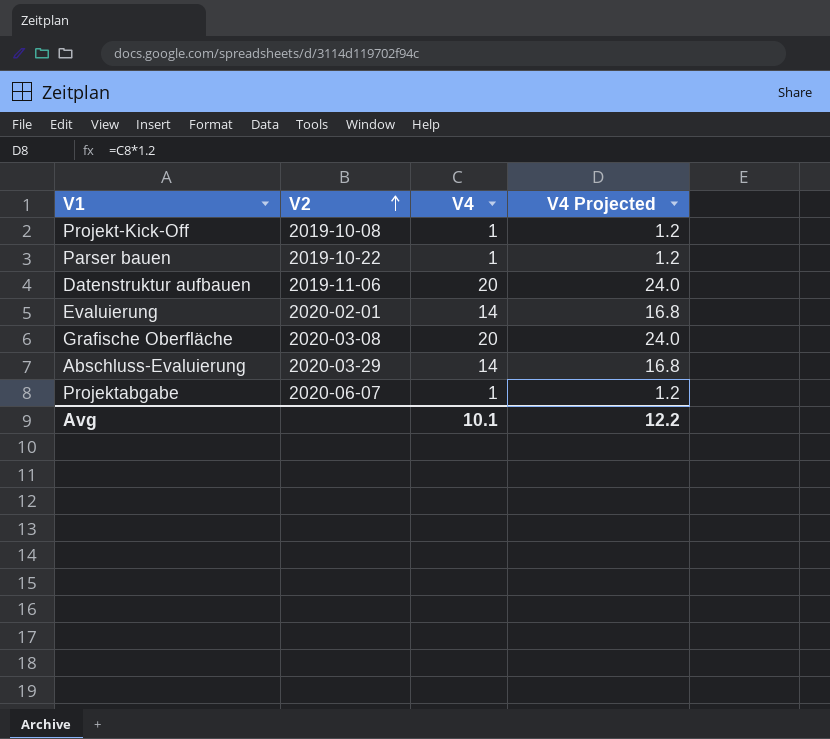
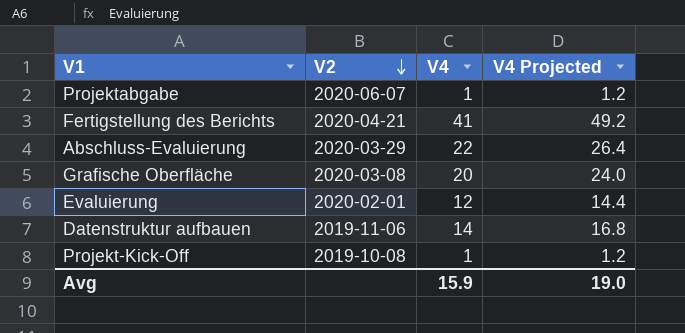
row order: V2 ascending -> V2 descending
row Parser bauen: 2019-10-22 | 1 | 1.2 -> none
row Fertigstellung des Berichts: none -> 2020-04-21 | 41 | 49.2
Abschluss-Evaluierung | V4: 14 -> 22
Abschluss-Evaluierung | V4 Projected: 16.8 -> 26.4
Evaluierung | V4: 14 -> 12
Evaluierung | V4 Projected: 16.8 -> 14.4
Datenstruktur aufbauen | V4: 20 -> 14
Datenstruktur aufbauen | V4 Projected: 24.0 -> 16.8
Avg | V4: 10.1 -> 15.9
Avg | V4 Projected: 12.2 -> 19.0

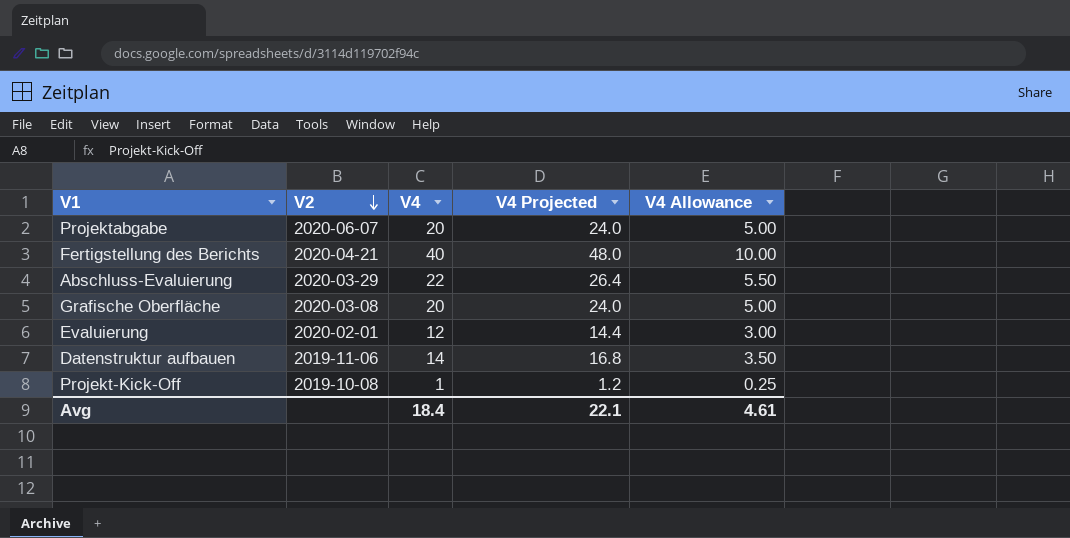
column V4 Allowance | formula: none -> [V4] * 0.25
Projektabgabe | V4: 1 -> 20
Projektabgabe | V4 Projected: 1.2 -> 24.0
Fertigstellung des Berichts | V4: 41 -> 40
Fertigstellung des Berichts | V4 Projected: 49.2 -> 48.0
Avg | V4: 15.9 -> 18.4
Avg | V4 Projected: 19.0 -> 22.1

